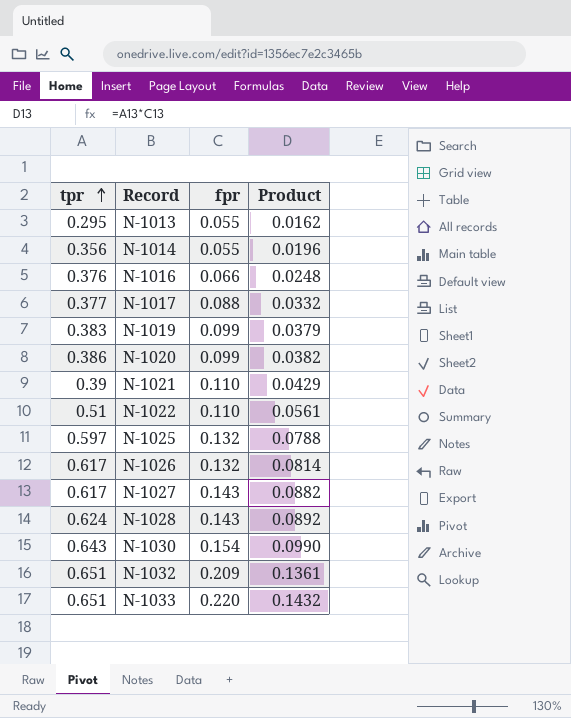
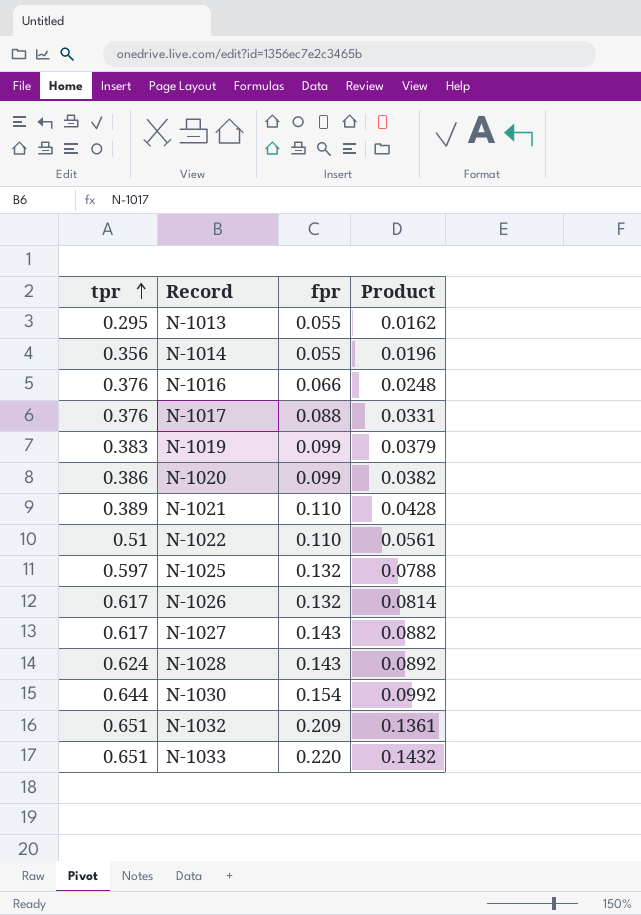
N-1017 | tpr: 0.377 -> 0.376
N-1017 | Product: 0.0332 -> 0.0331
N-1021 | tpr: 0.39 -> 0.389
N-1021 | Product: 0.0429 -> 0.0428
N-1030 | tpr: 0.643 -> 0.644
N-1030 | Product: 0.0990 -> 0.0992

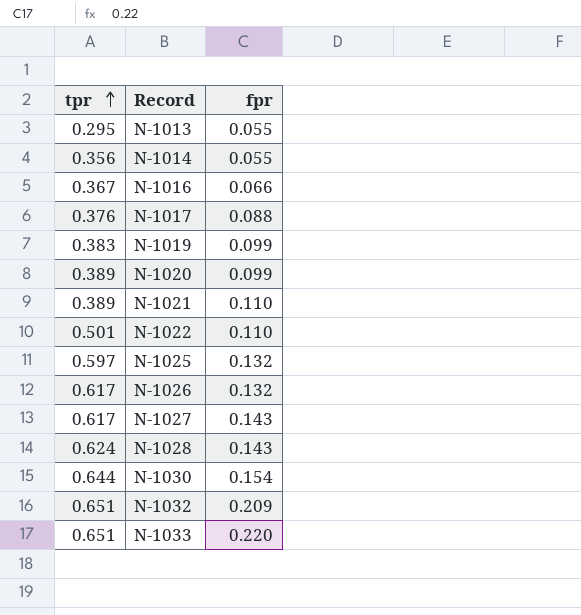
column Product | formula: [tpr] * [fpr] -> none
N-1016 | tpr: 0.376 -> 0.367
N-1020 | tpr: 0.386 -> 0.389
N-1022 | tpr: 0.51 -> 0.501

